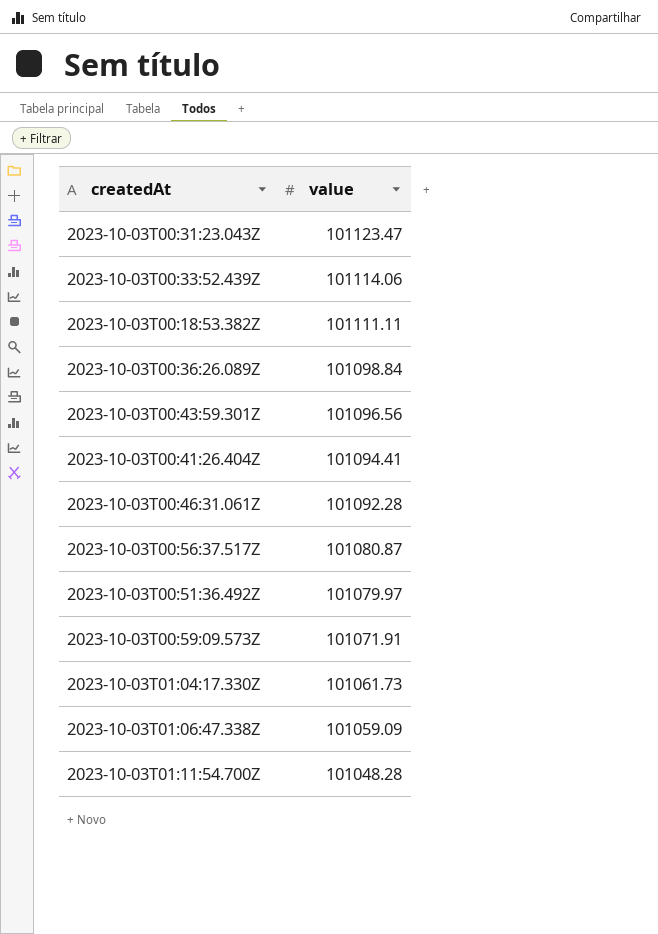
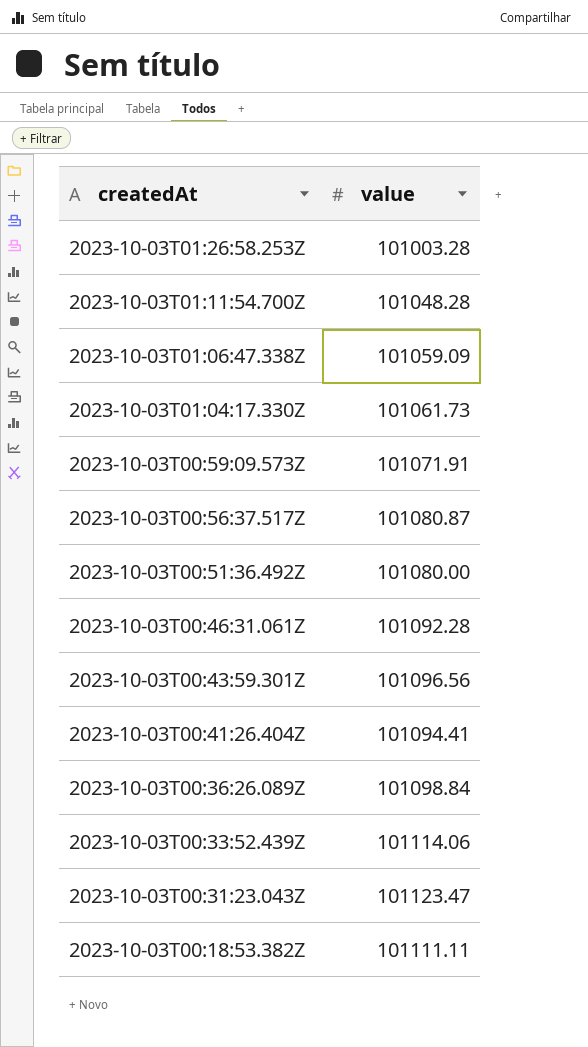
row order: value descending -> createdAt descending
row 2023-10-03T01:26:58.253Z: none -> 101003.28
2023-10-03T00:51:36.492Z | value: 101079.97 -> 101080.00

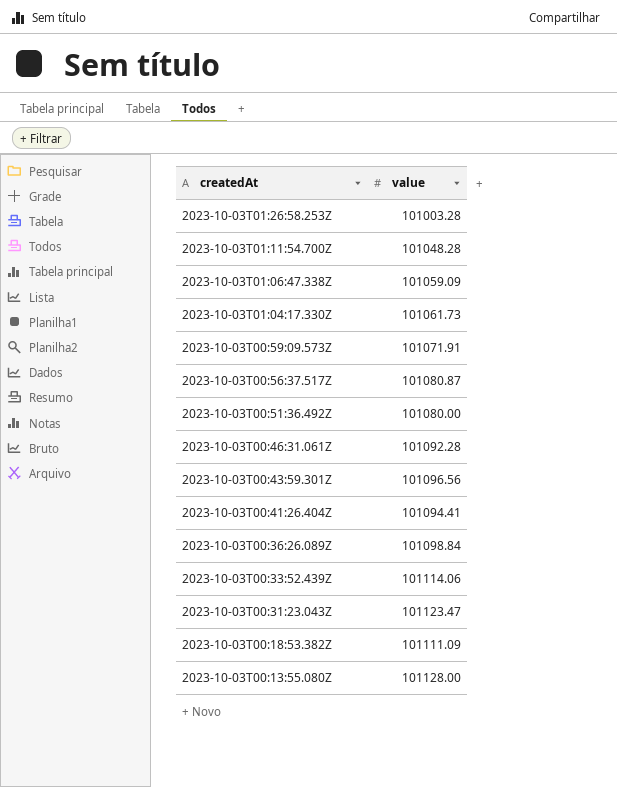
2023-10-03T00:18:53.382Z | value: 101111.11 -> 101111.09
row 2023-10-03T00:13:55.080Z: none -> 101128.00

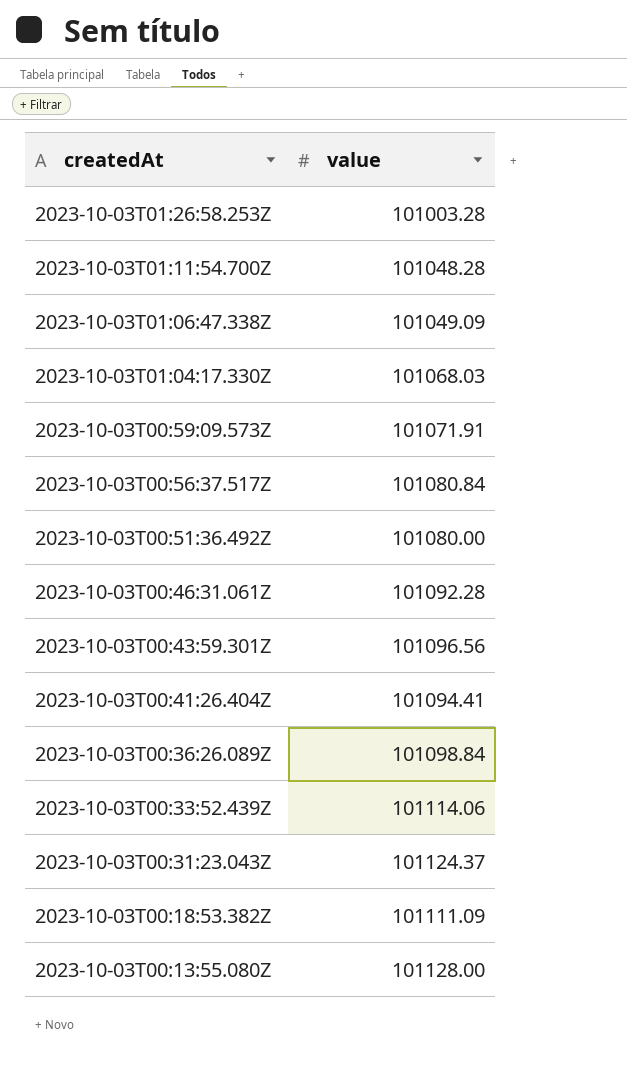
2023-10-03T01:06:47.338Z | value: 101059.09 -> 101049.09
2023-10-03T01:04:17.330Z | value: 101061.73 -> 101068.03
2023-10-03T00:56:37.517Z | value: 101080.87 -> 101080.84
2023-10-03T00:31:23.043Z | value: 101123.47 -> 101124.37

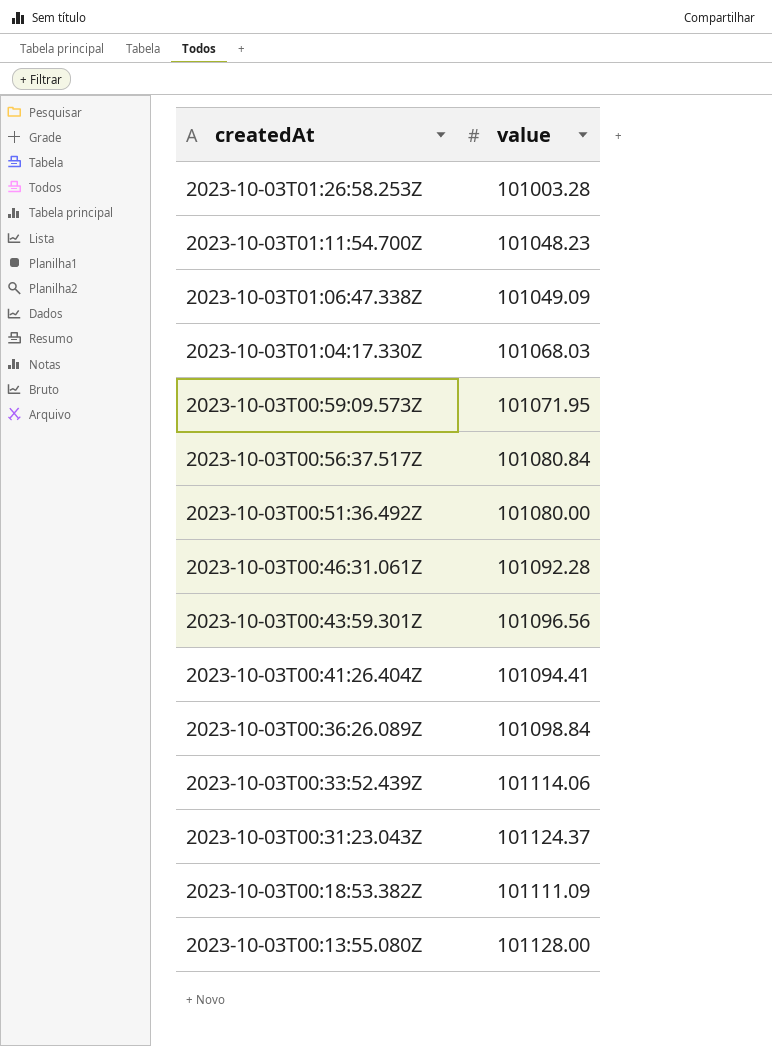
2023-10-03T01:11:54.700Z | value: 101048.28 -> 101048.23
2023-10-03T00:59:09.573Z | value: 101071.91 -> 101071.95

